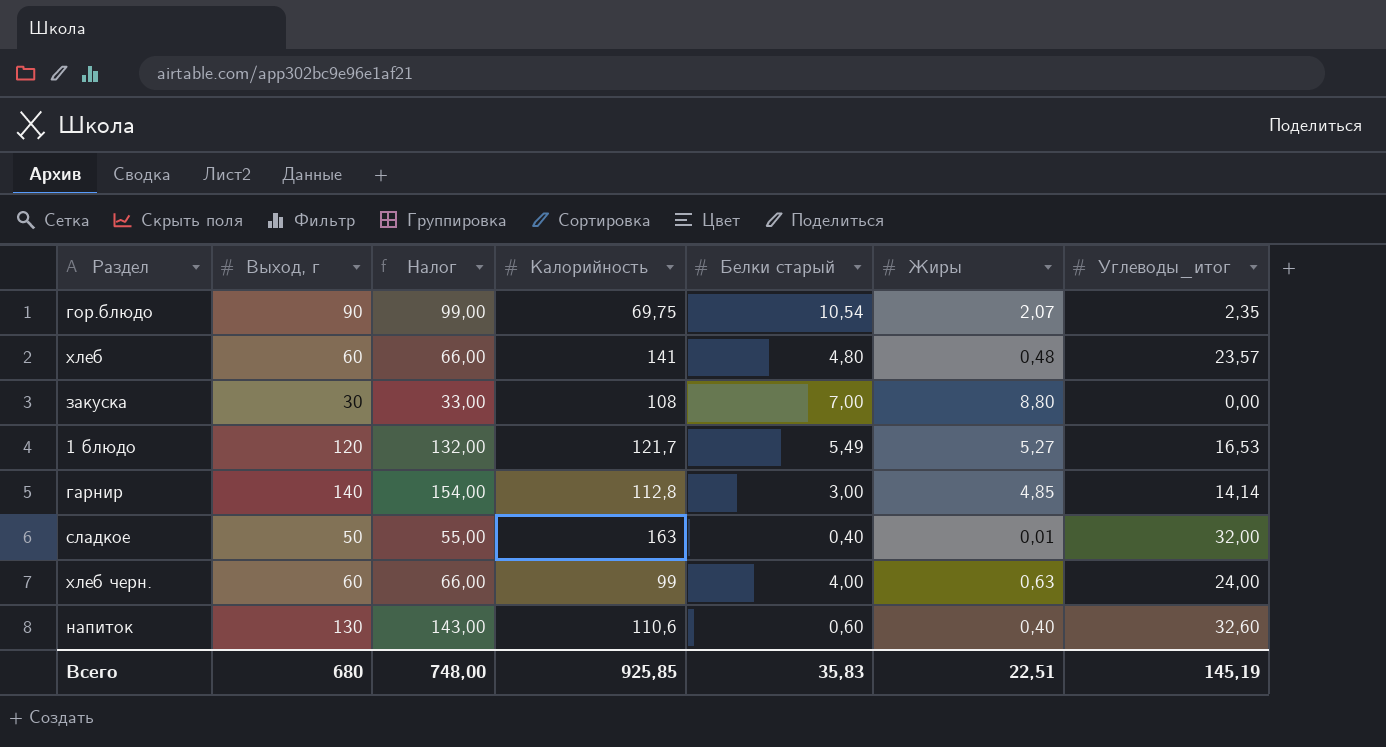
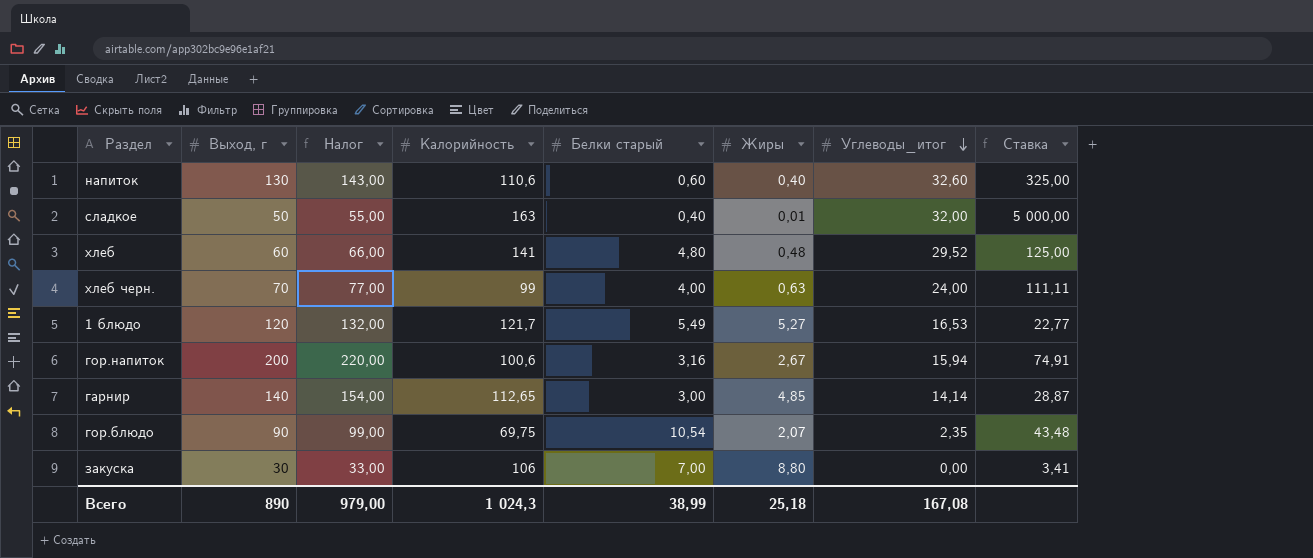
row order: none -> Углеводы_итог descending
column Ставка | formula: none -> [Выход, г] / [Жиры]
хлеб | Углеводы_итог: 23,57 -> 29,52
хлеб черн. | Выход, г: 60 -> 70
хлеб черн. | Налог: 66,00 -> 77,00
row гор.напиток: none -> 200 | 220,00 | 100,6 | 3,16 | 2,67 | 15,94 | 74,91
гарнир | Калорийность: 112,8 -> 112,65
закуска | Калорийность: 108 -> 106
Всего | Выход, г: 680 -> 890
Всего | Налог: 748,00 -> 979,00
Всего | Калорийность: 925,85 -> 1 024,3
Всего | Белки старый: 35,83 -> 38,99
Всего | Жиры: 22,51 -> 25,18
Всего | Углеводы_итог: 145,19 -> 167,08

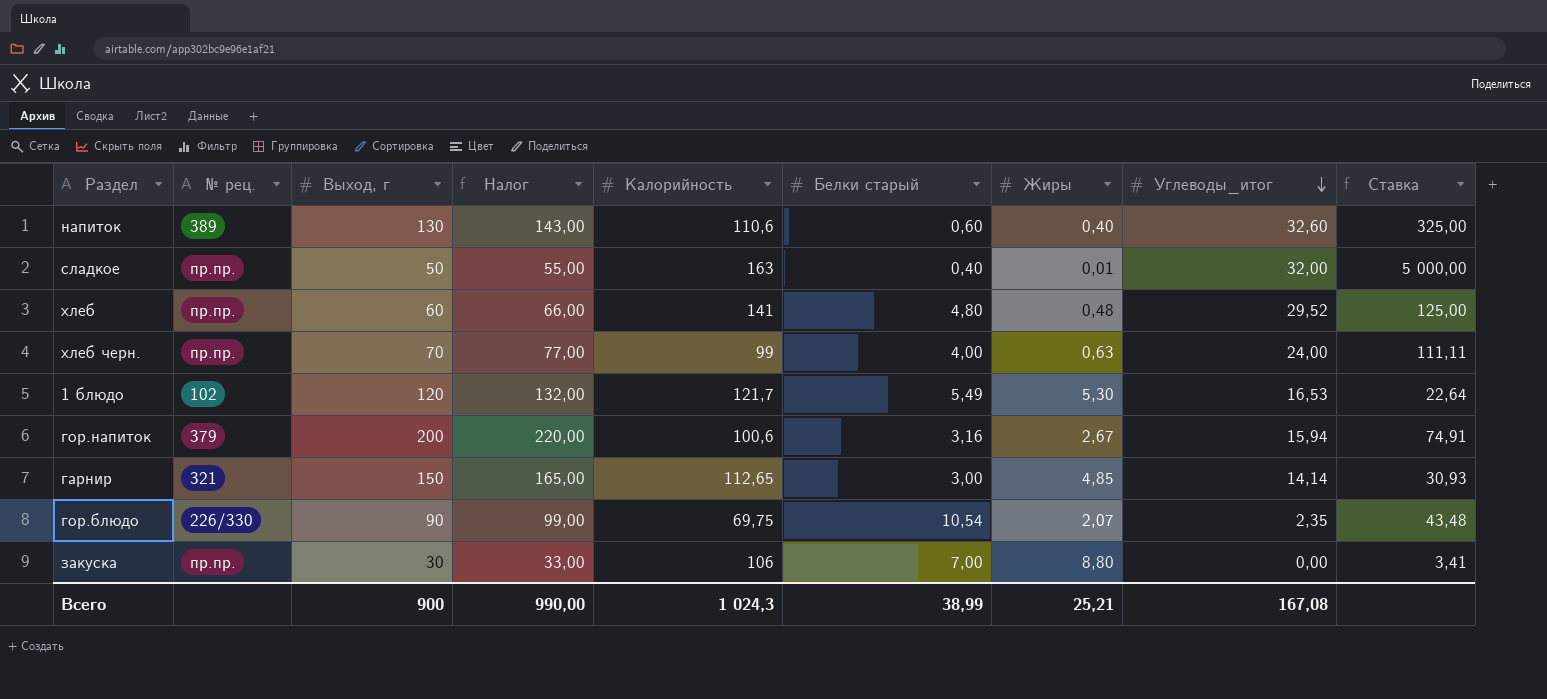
column № рец. | position: none -> 2
1 блюдо | Жиры: 5,27 -> 5,30
1 блюдо | Ставка: 22,77 -> 22,64
гарнир | Выход, г: 140 -> 150
гарнир | Налог: 154,00 -> 165,00
гарнир | Ставка: 28,87 -> 30,93
Всего | Выход, г: 890 -> 900
Всего | Налог: 979,00 -> 990,00
Всего | Жиры: 25,18 -> 25,21

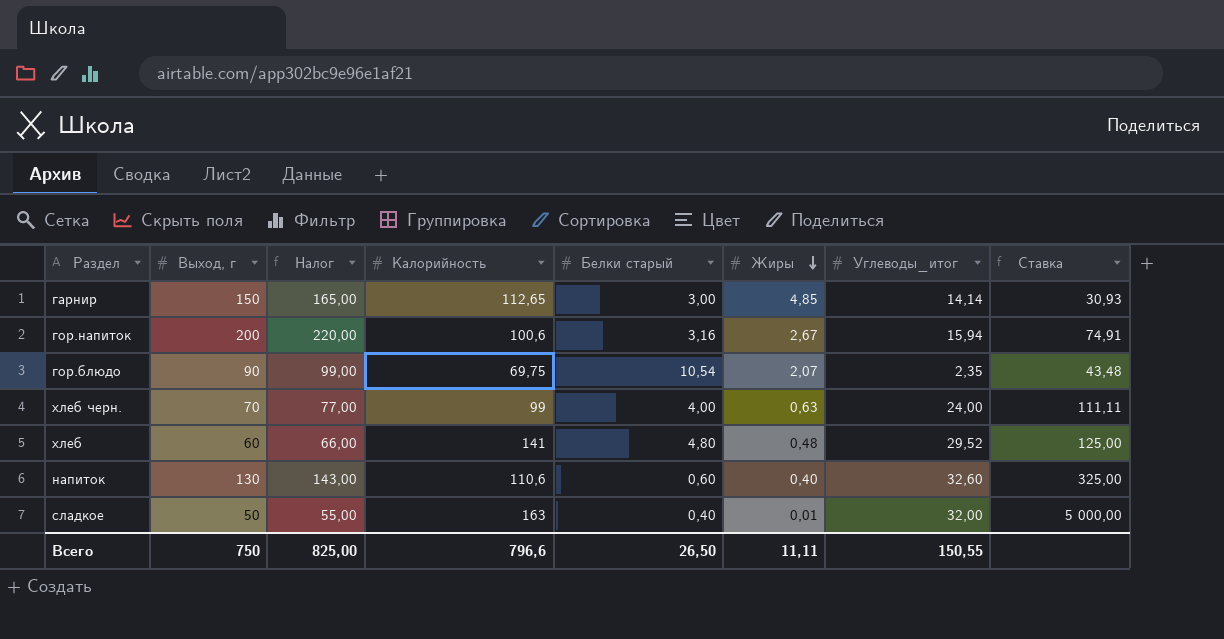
row order: Углеводы_итог descending -> Жиры descending
column № рец. | position: 2 -> none
row 1 блюдо: 102 | 120 | 132,00 | 121,7 | 5,49 | 5,30 | 16,53 | 22,64 -> none
row закуска: пр.пр. | 30 | 33,00 | 106 | 7,00 | 8,80 | 0,00 | 3,41 -> none
Всего | Выход, г: 900 -> 750
Всего | Налог: 990,00 -> 825,00
Всего | Калорийность: 1 024,3 -> 796,6
Всего | Белки старый: 38,99 -> 26,50
Всего | Жиры: 25,21 -> 11,11
Всего | Углеводы_итог: 167,08 -> 150,55

